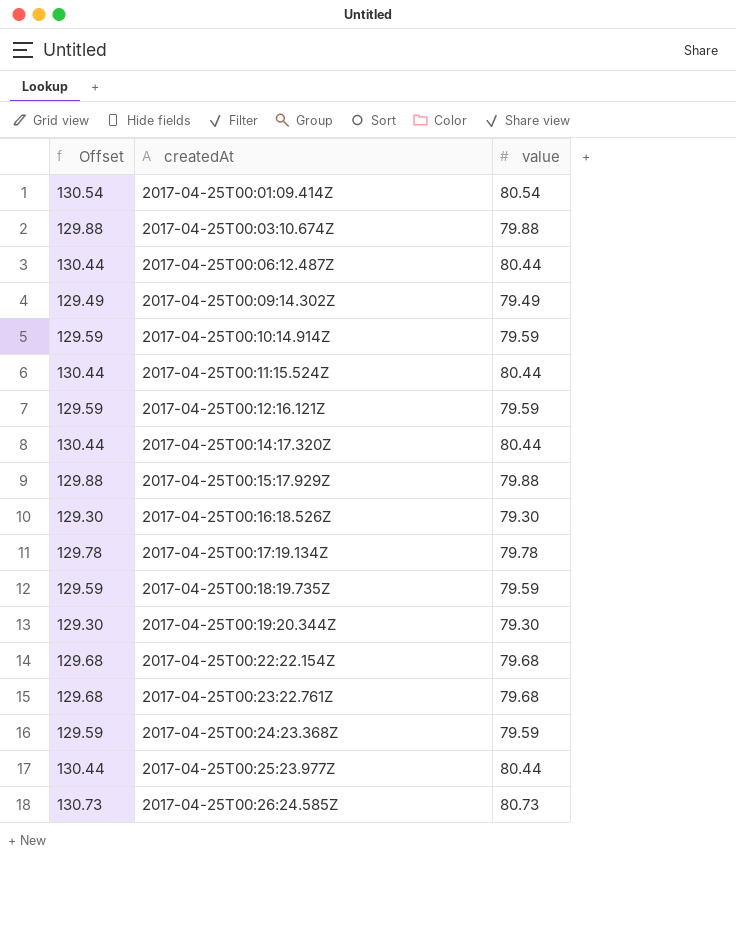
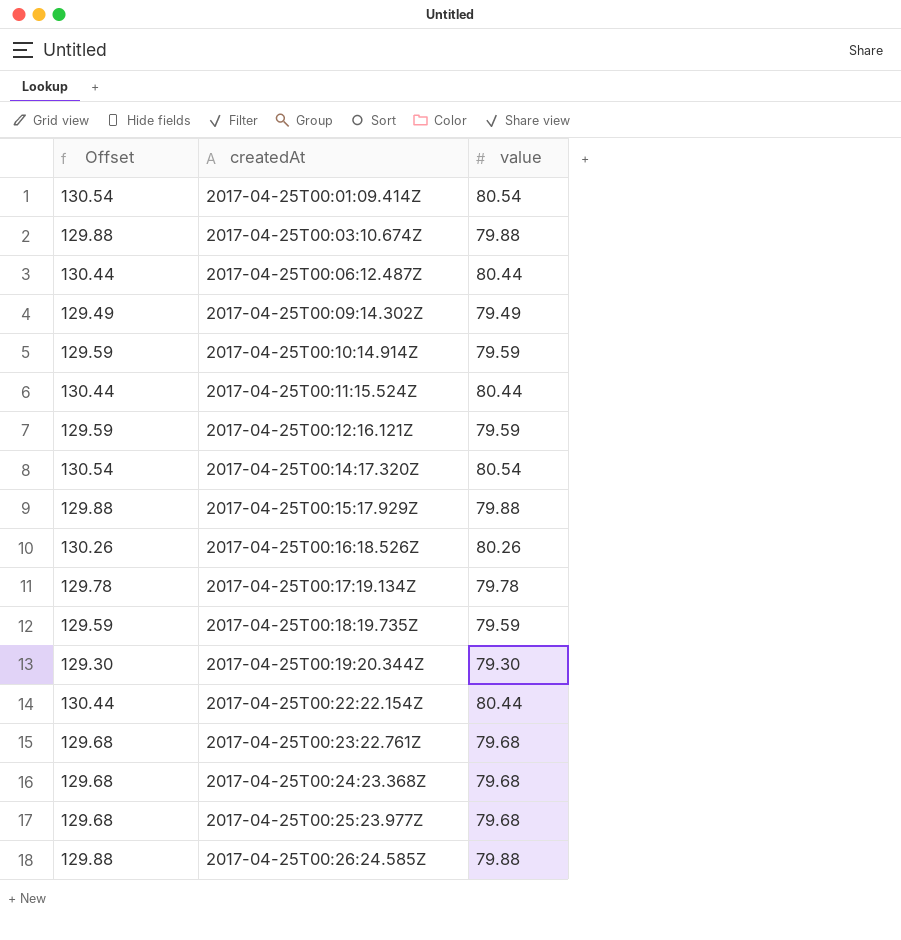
2017-04-25T00:14:17.320Z | Offset: 130.44 -> 130.54
2017-04-25T00:14:17.320Z | value: 80.44 -> 80.54
2017-04-25T00:16:18.526Z | Offset: 129.30 -> 130.26
2017-04-25T00:16:18.526Z | value: 79.30 -> 80.26
2017-04-25T00:22:22.154Z | Offset: 129.68 -> 130.44
2017-04-25T00:22:22.154Z | value: 79.68 -> 80.44
2017-04-25T00:24:23.368Z | Offset: 129.59 -> 129.68
2017-04-25T00:24:23.368Z | value: 79.59 -> 79.68
2017-04-25T00:25:23.977Z | Offset: 130.44 -> 129.68
2017-04-25T00:25:23.977Z | value: 80.44 -> 79.68
2017-04-25T00:26:24.585Z | Offset: 130.73 -> 129.88
2017-04-25T00:26:24.585Z | value: 80.73 -> 79.88

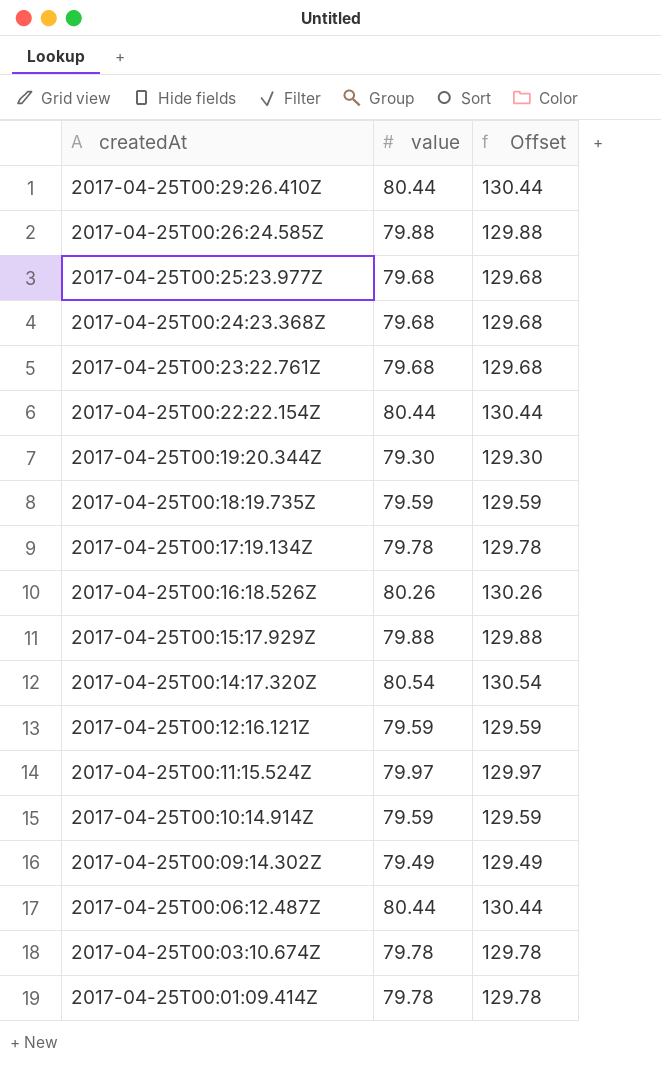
row order: createdAt ascending -> createdAt descending
column Offset | position: 1 -> 3
row 2017-04-25T00:29:26.410Z: none -> 80.44 | 130.44
2017-04-25T00:11:15.524Z | value: 80.44 -> 79.97
2017-04-25T00:11:15.524Z | Offset: 130.44 -> 129.97
2017-04-25T00:03:10.674Z | value: 79.88 -> 79.78
2017-04-25T00:03:10.674Z | Offset: 129.88 -> 129.78
2017-04-25T00:01:09.414Z | value: 80.54 -> 79.78
2017-04-25T00:01:09.414Z | Offset: 130.54 -> 129.78

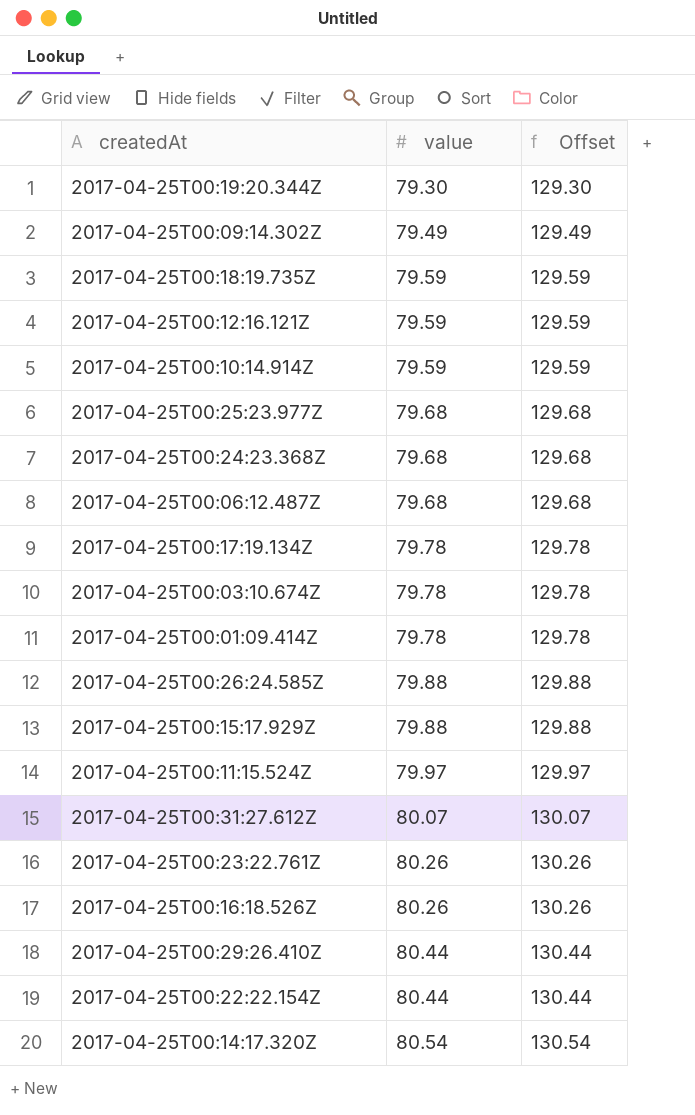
row order: createdAt descending -> value ascending
2017-04-25T00:06:12.487Z | value: 80.44 -> 79.68
2017-04-25T00:06:12.487Z | Offset: 130.44 -> 129.68
row 2017-04-25T00:31:27.612Z: none -> 80.07 | 130.07
2017-04-25T00:23:22.761Z | value: 79.68 -> 80.26
2017-04-25T00:23:22.761Z | Offset: 129.68 -> 130.26

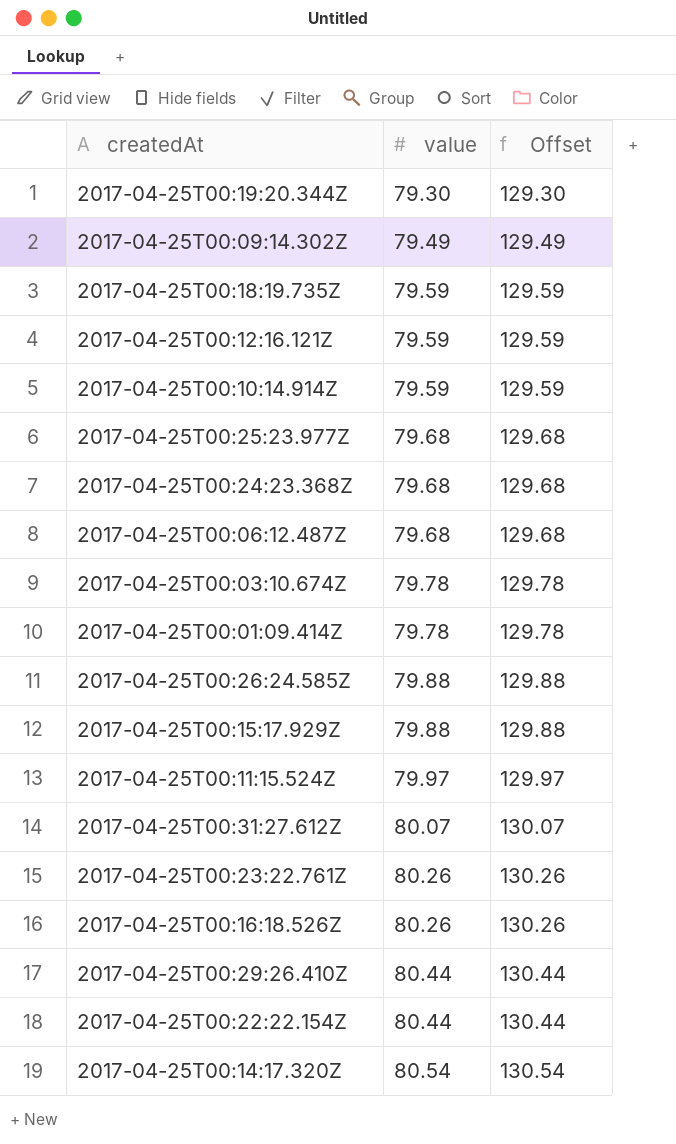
row 2017-04-25T00:17:19.134Z: 79.78 | 129.78 -> none

